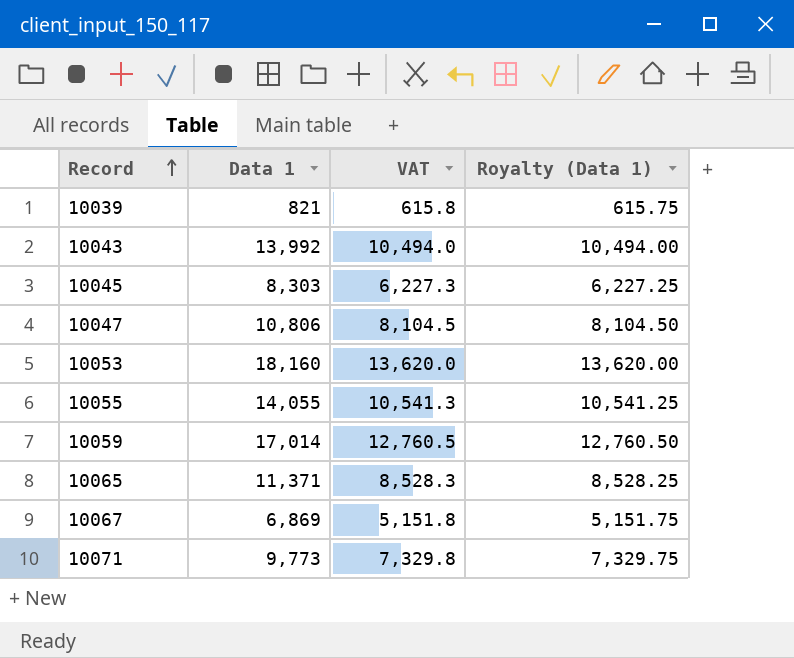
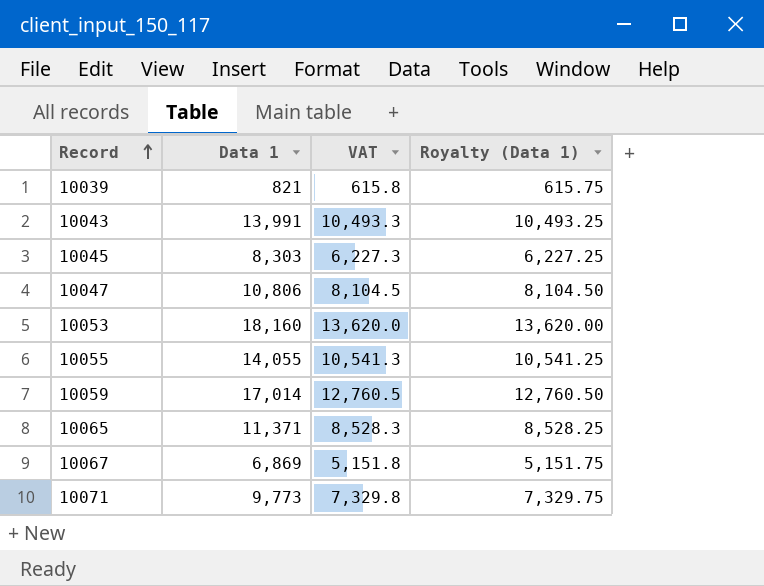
10043 | Data 1: 13,992 -> 13,991
10043 | VAT: 10,494.0 -> 10,493.3
10043 | Royalty (Data 1): 10,494.00 -> 10,493.25

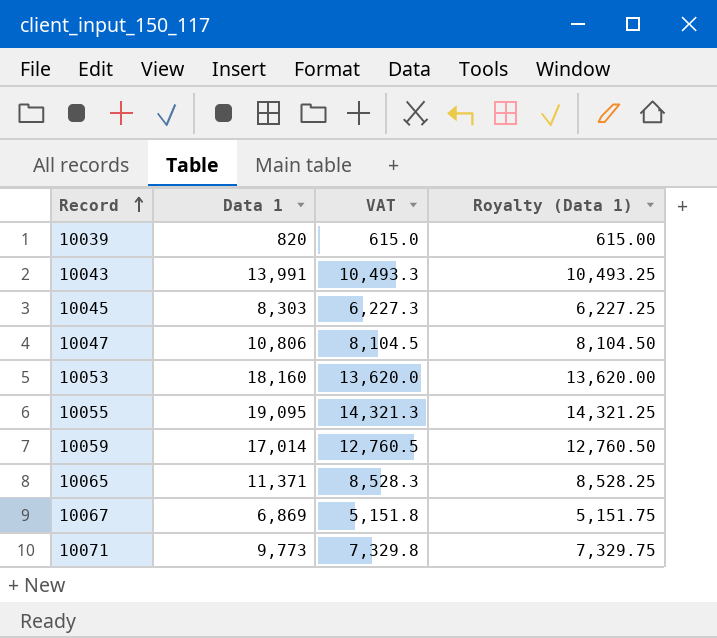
10039 | Data 1: 821 -> 820
10039 | VAT: 615.8 -> 615.0
10039 | Royalty (Data 1): 615.75 -> 615.00
10055 | Data 1: 14,055 -> 19,095
10055 | VAT: 10,541.3 -> 14,321.3
10055 | Royalty (Data 1): 10,541.25 -> 14,321.25

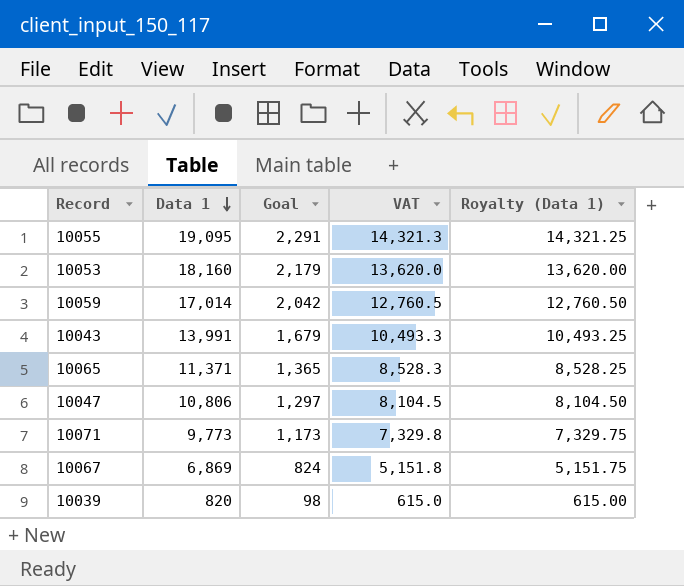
row order: Record ascending -> Data 1 descending
column Goal | formula: none -> [Data 1] * 0.12
row 10045: 8,303 | 6,227.3 | 6,227.25 -> none

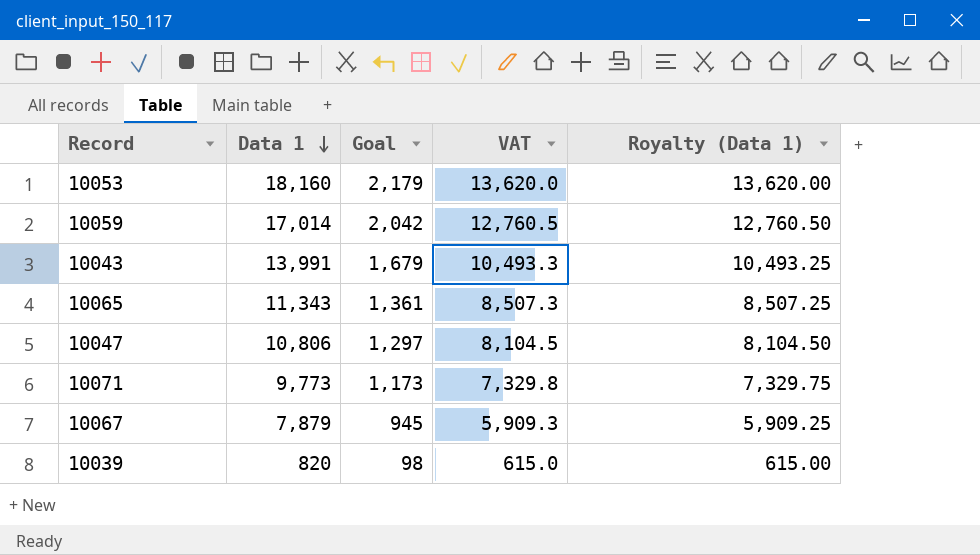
row 10055: 19,095 | 2,291 | 14,321.3 | 14,321.25 -> none
10065 | Data 1: 11,371 -> 11,343
10065 | Goal: 1,365 -> 1,361
10065 | VAT: 8,528.3 -> 8,507.3
10065 | Royalty (Data 1): 8,528.25 -> 8,507.25
10067 | Data 1: 6,869 -> 7,879
10067 | Goal: 824 -> 945
10067 | VAT: 5,151.8 -> 5,909.3
10067 | Royalty (Data 1): 5,151.75 -> 5,909.25

